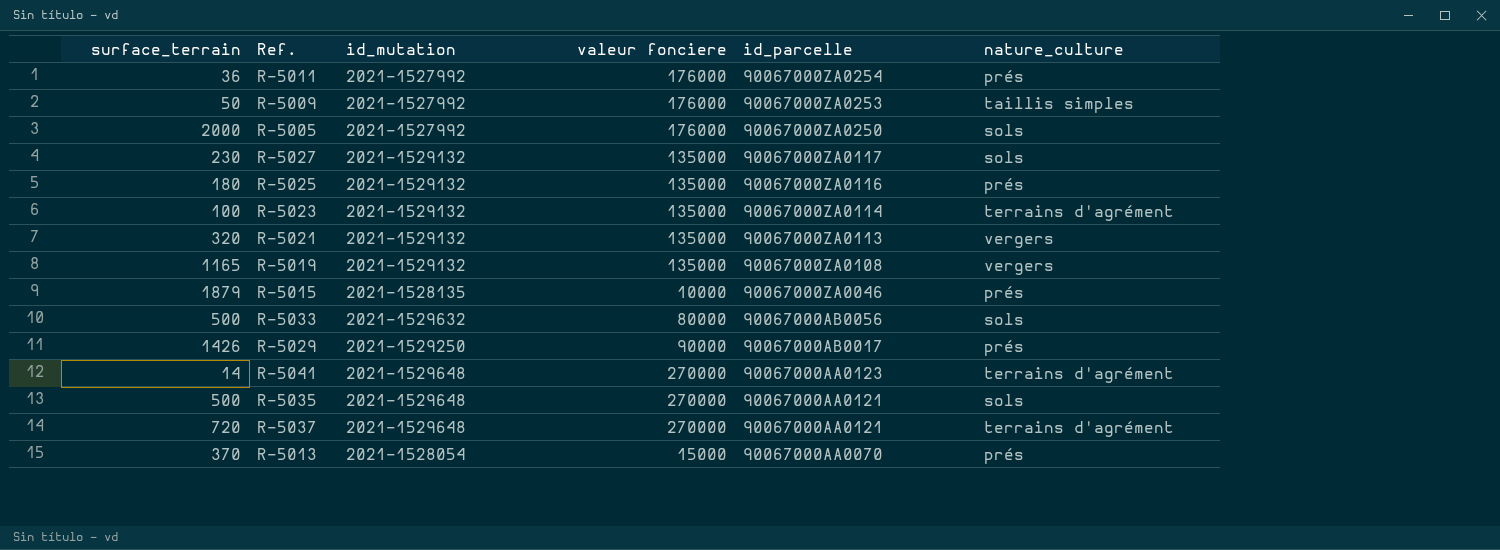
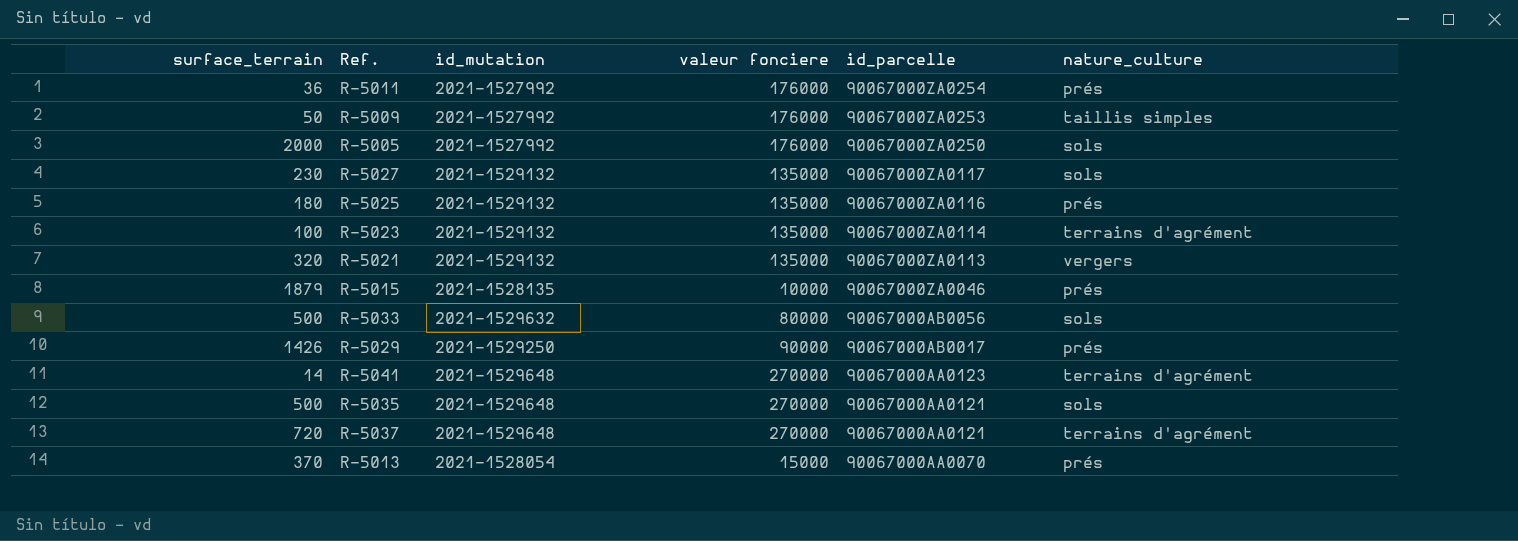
row R-5019: 1165 | 2021-1529132 | 135000 | 90067000ZA0108 | vergers -> none

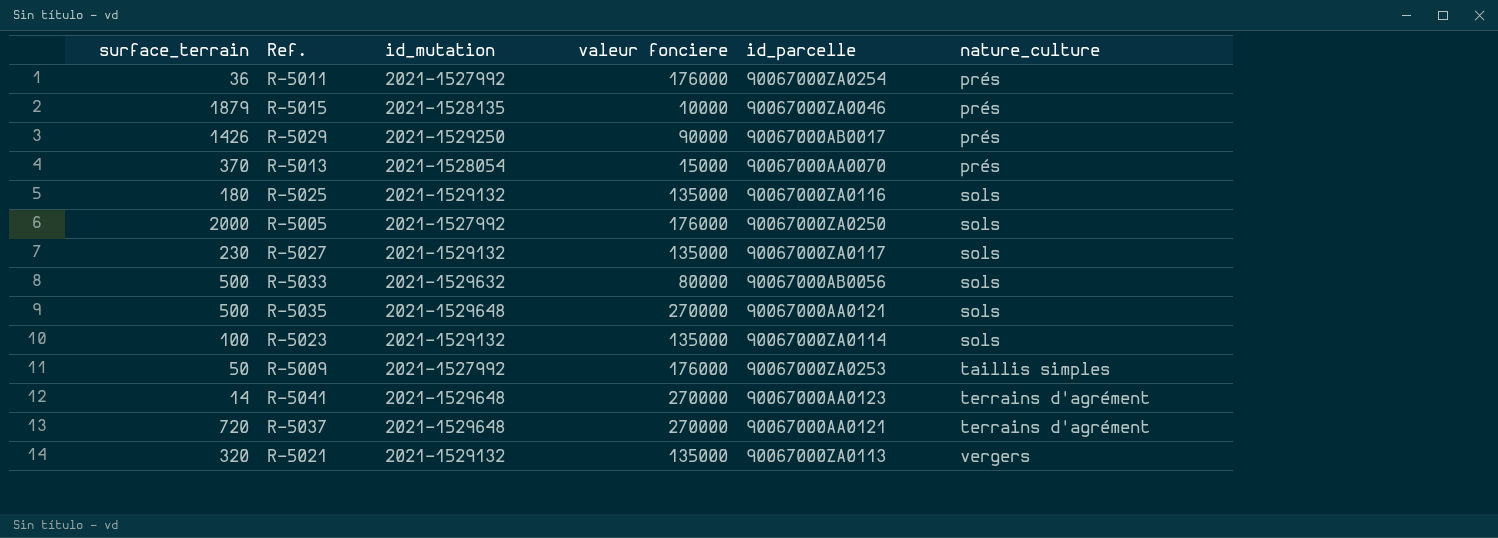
row order: id_parcelle descending -> nature_culture ascending
R-5025 | nature_culture: prés -> sols
R-5023 | nature_culture: terrains d'agrément -> sols

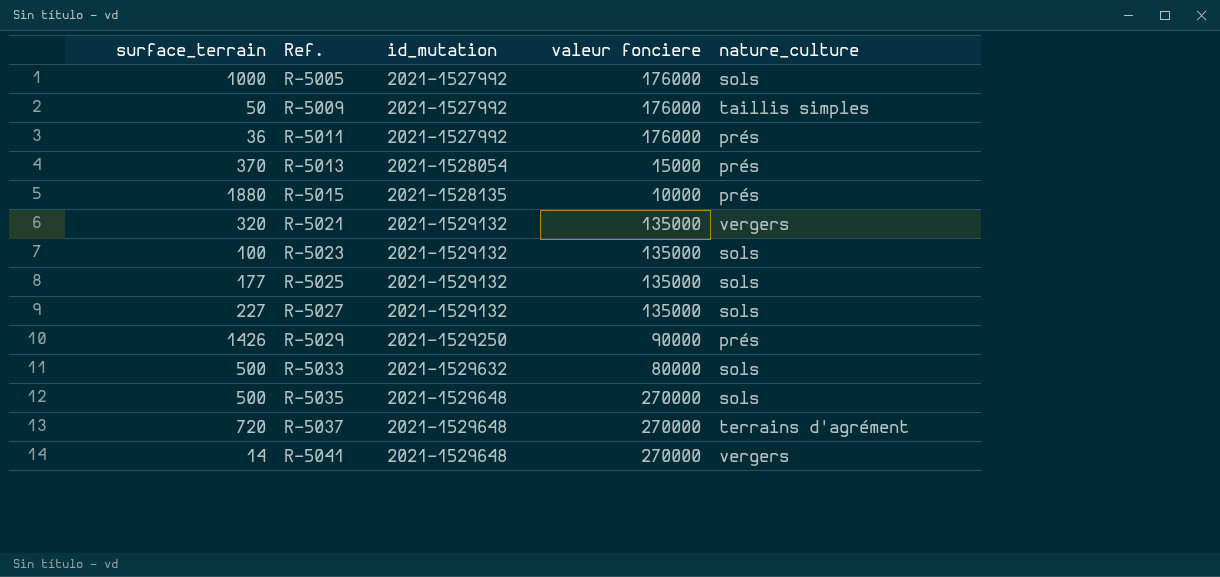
row order: nature_culture ascending -> Ref. ascending
column id_parcelle | position: 5 -> none
R-5005 | surface_terrain: 2000 -> 1000
R-5015 | surface_terrain: 1879 -> 1880
R-5025 | surface_terrain: 180 -> 177
R-5027 | surface_terrain: 230 -> 227
R-5041 | nature_culture: terrains d'agrément -> vergers

